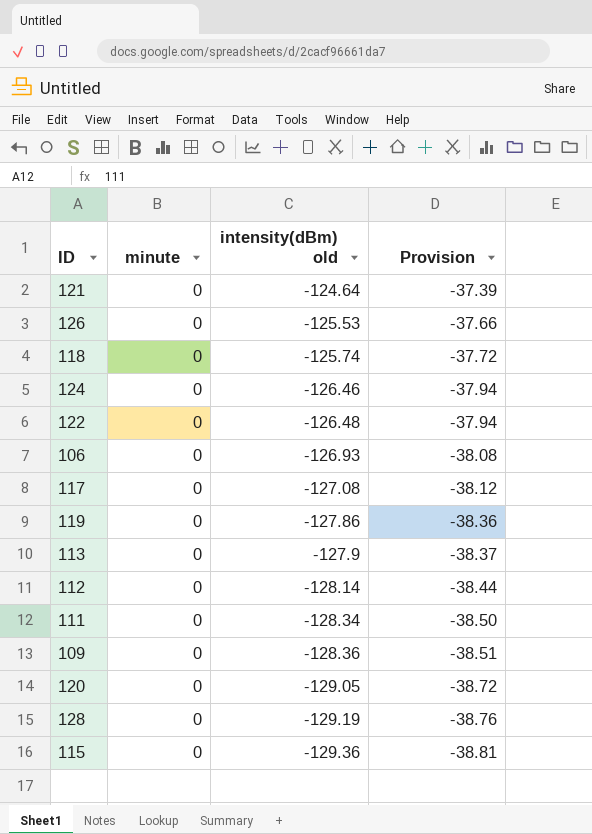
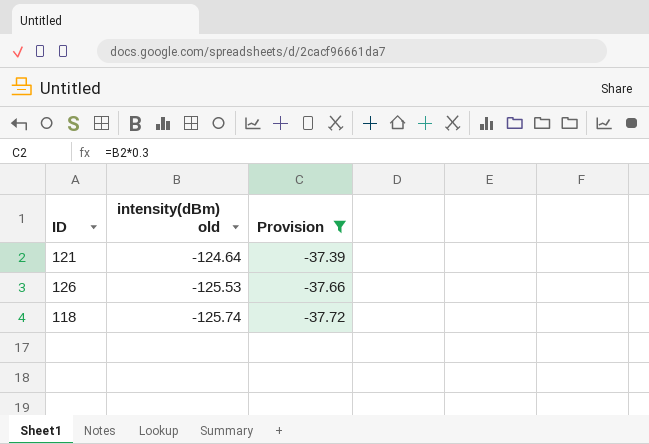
filter: none -> Provision >= -37.72
column minute | position: 2 -> none

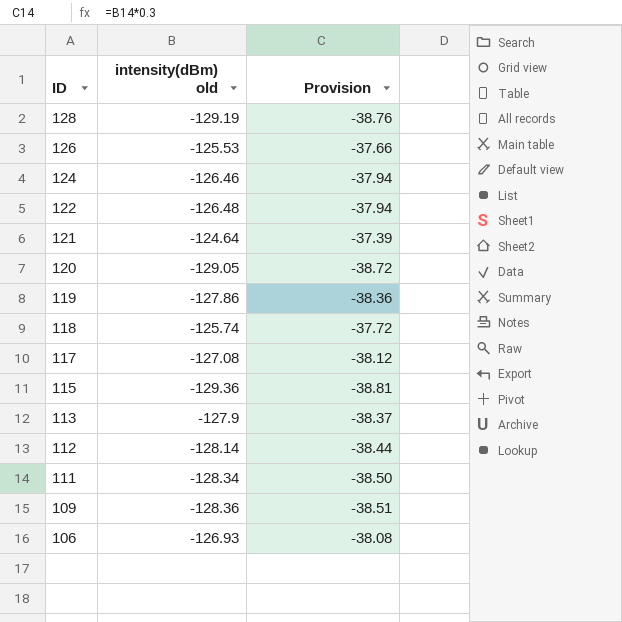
filter: Provision >= -37.72 -> none
row order: intensity(dBm) old descending -> ID descending

